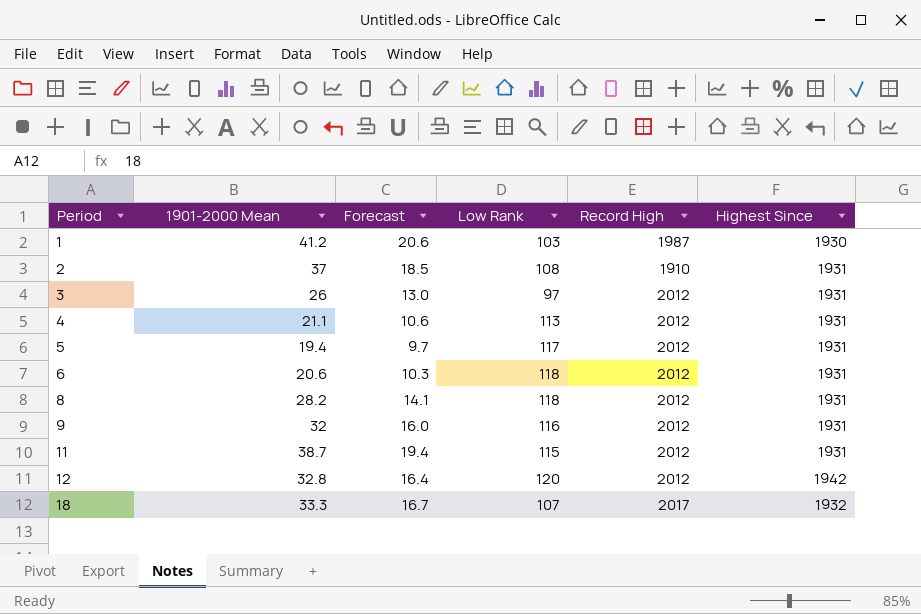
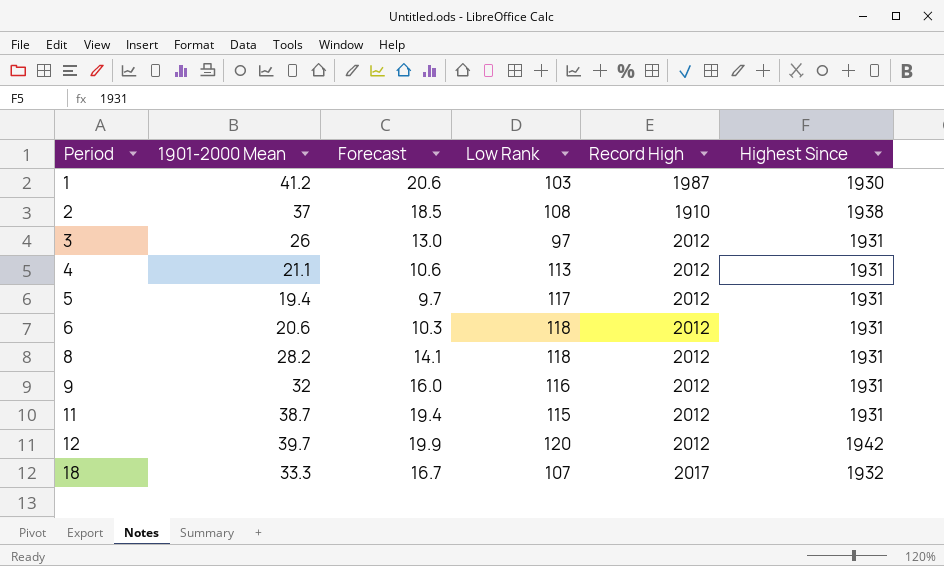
2 | Highest Since: 1931 -> 1938
12 | 1901-2000 Mean: 32.8 -> 39.7
12 | Forecast: 16.4 -> 19.9

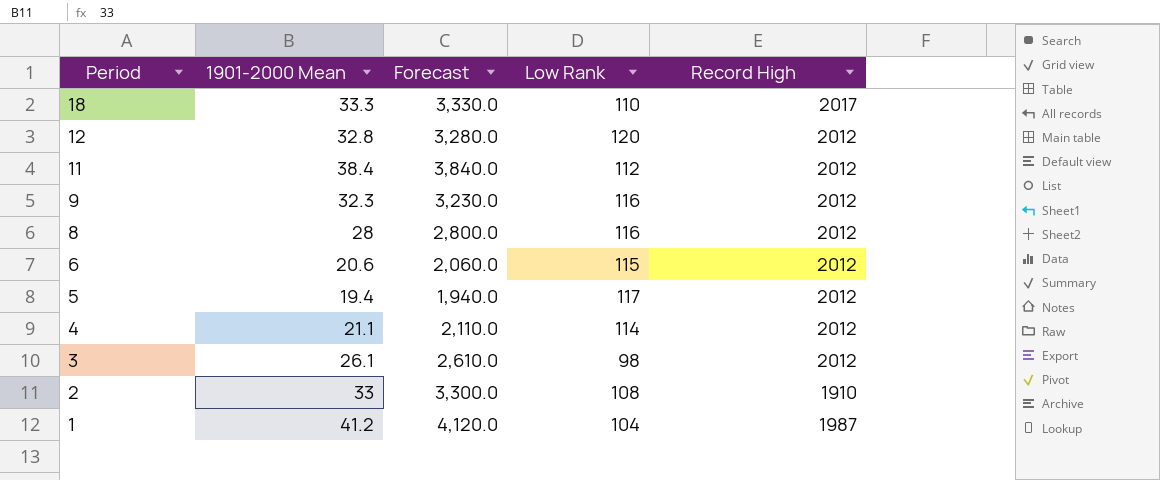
row order: Period ascending -> Period descending
column Highest Since | position: 6 -> none
column Forecast | formula: [1901-2000 Mean] * 0.5 -> [1901-2000 Mean] * 100
18 | Low Rank: 107 -> 110
12 | 1901-2000 Mean: 39.7 -> 32.8
11 | 1901-2000 Mean: 38.7 -> 38.4
11 | Low Rank: 115 -> 112
9 | 1901-2000 Mean: 32 -> 32.3
8 | 1901-2000 Mean: 28.2 -> 28
8 | Low Rank: 118 -> 116
6 | Low Rank: 118 -> 115
4 | Low Rank: 113 -> 114
3 | 1901-2000 Mean: 26 -> 26.1
3 | Low Rank: 97 -> 98
2 | 1901-2000 Mean: 37 -> 33
1 | Low Rank: 103 -> 104

